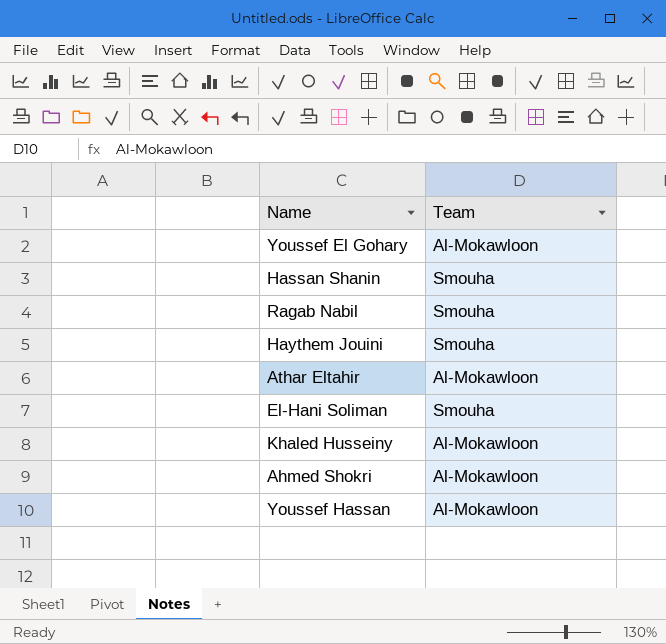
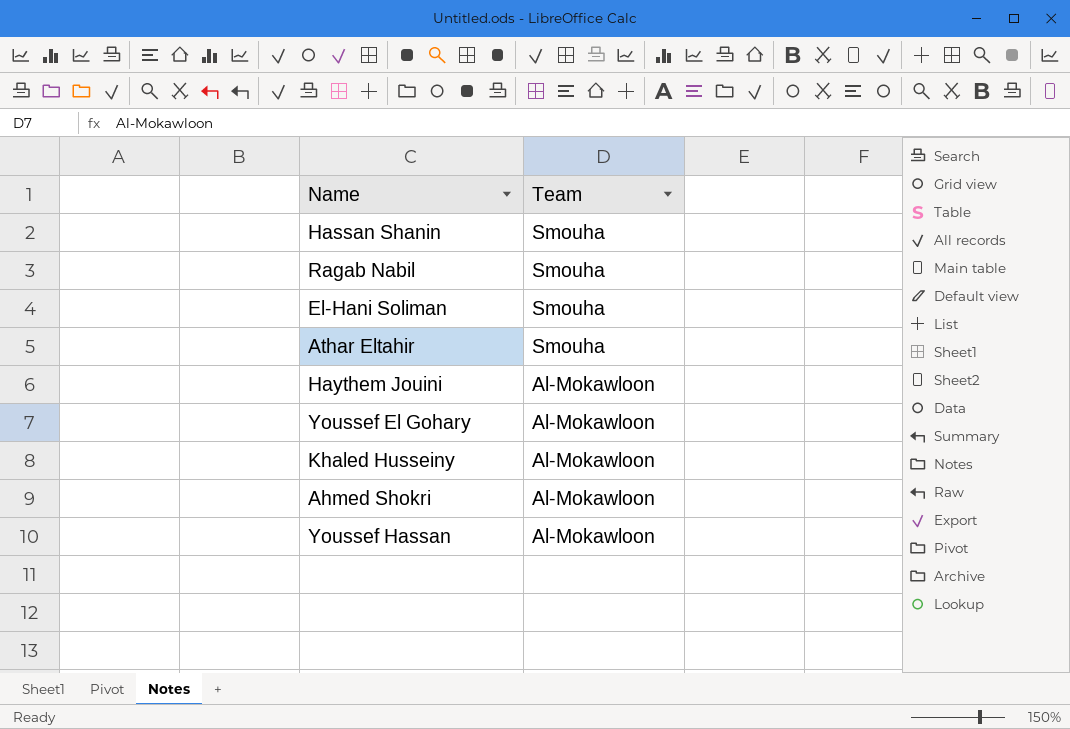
row order: none -> Team descending
Athar Eltahir | Team: Al-Mokawloon -> Smouha
Haythem Jouini | Team: Smouha -> Al-Mokawloon

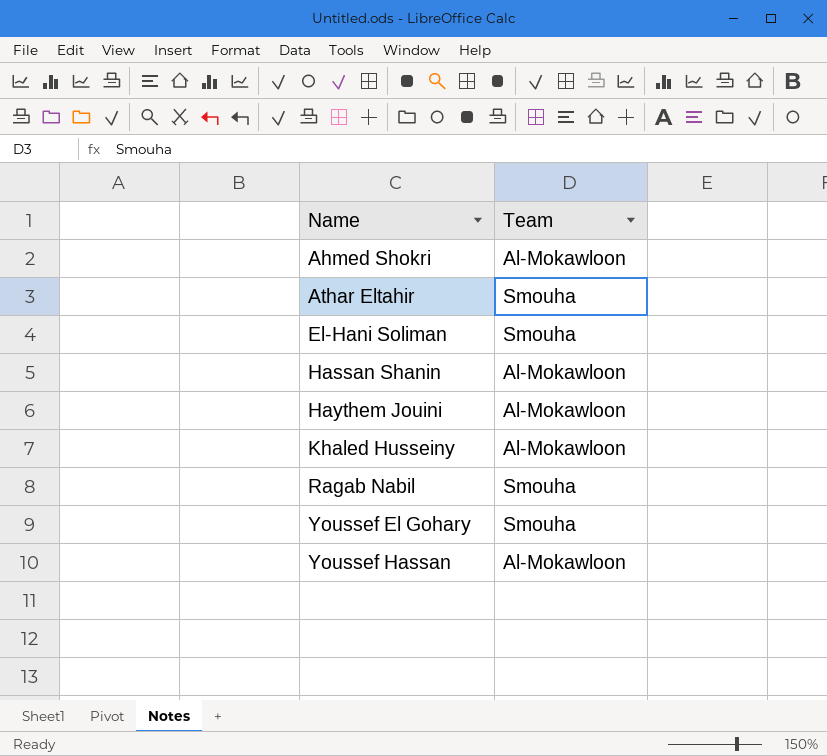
row order: Team descending -> Name ascending
Hassan Shanin | Team: Smouha -> Al-Mokawloon
Youssef El Gohary | Team: Al-Mokawloon -> Smouha

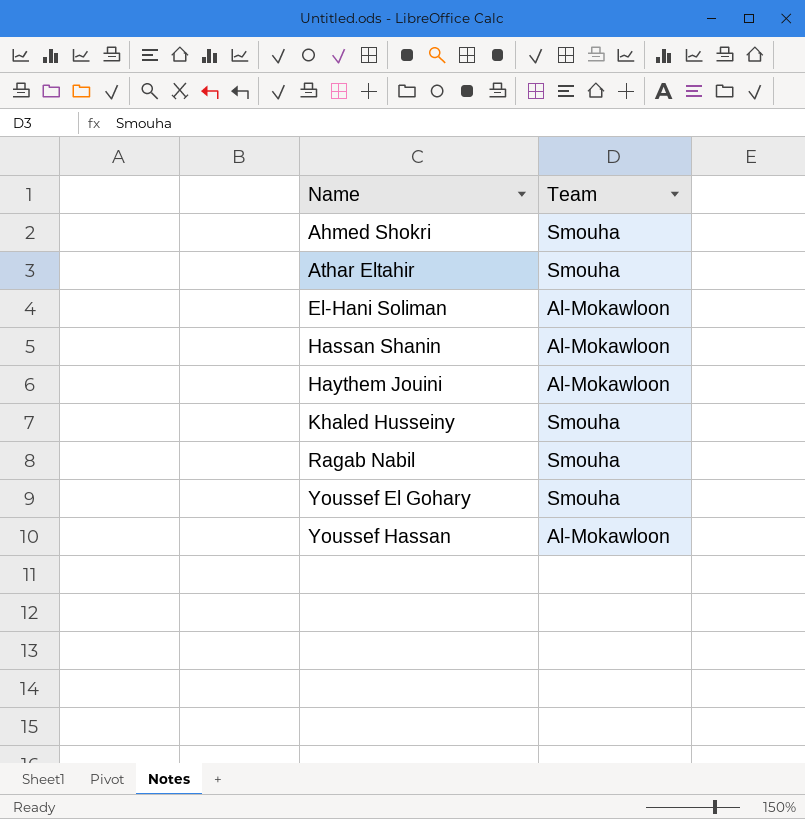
Ahmed Shokri | Team: Al-Mokawloon -> Smouha
El-Hani Soliman | Team: Smouha -> Al-Mokawloon
Khaled Husseiny | Team: Al-Mokawloon -> Smouha

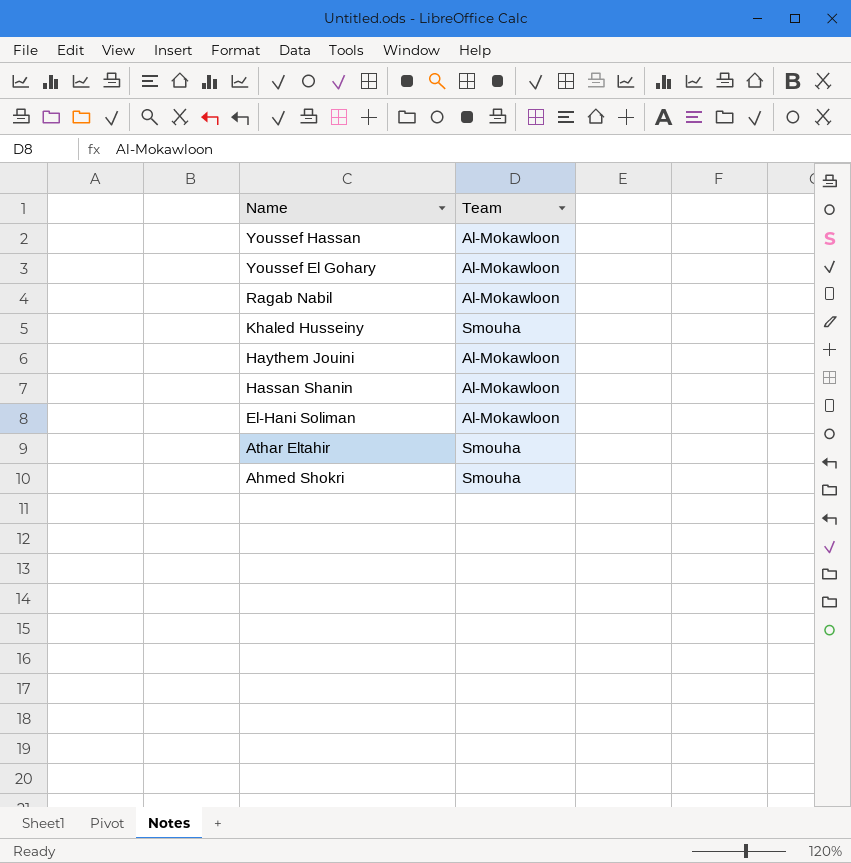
row order: Name ascending -> Name descending
Youssef El Gohary | Team: Smouha -> Al-Mokawloon
Ragab Nabil | Team: Smouha -> Al-Mokawloon

